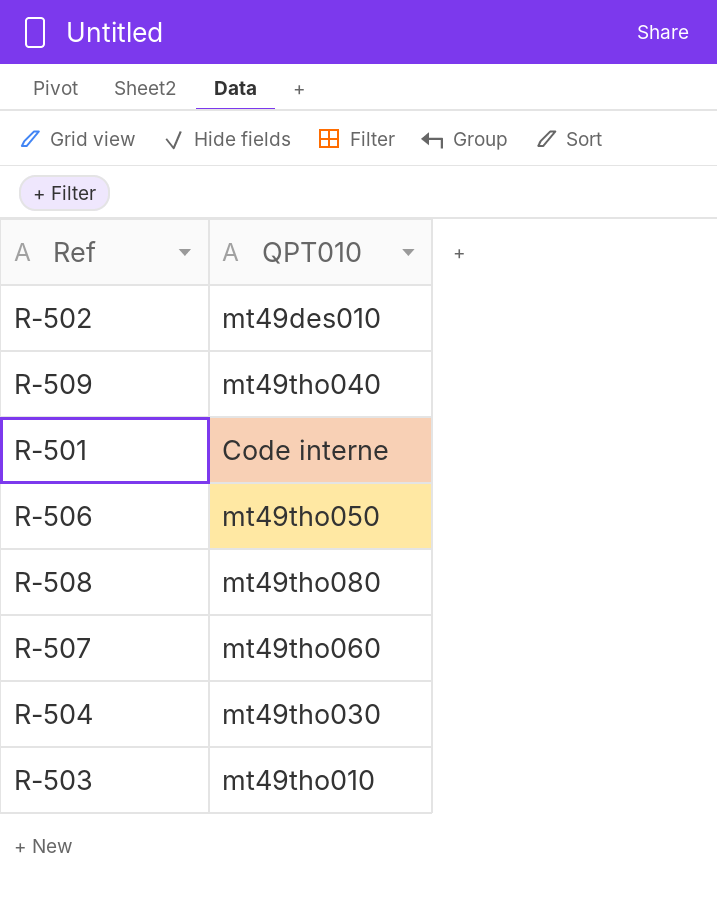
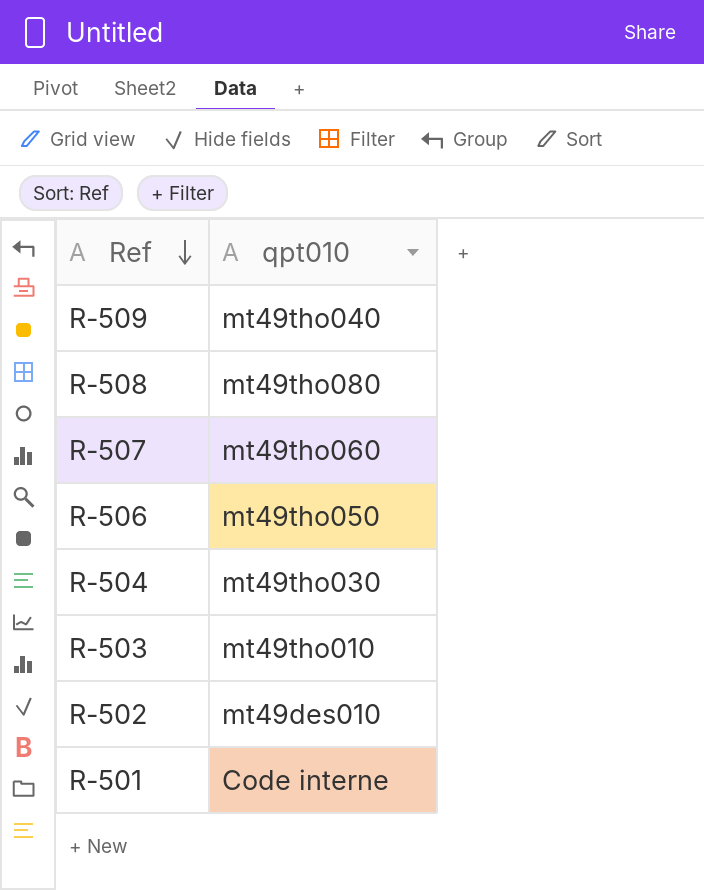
row order: none -> Ref descending
column name: QPT010 -> qpt010

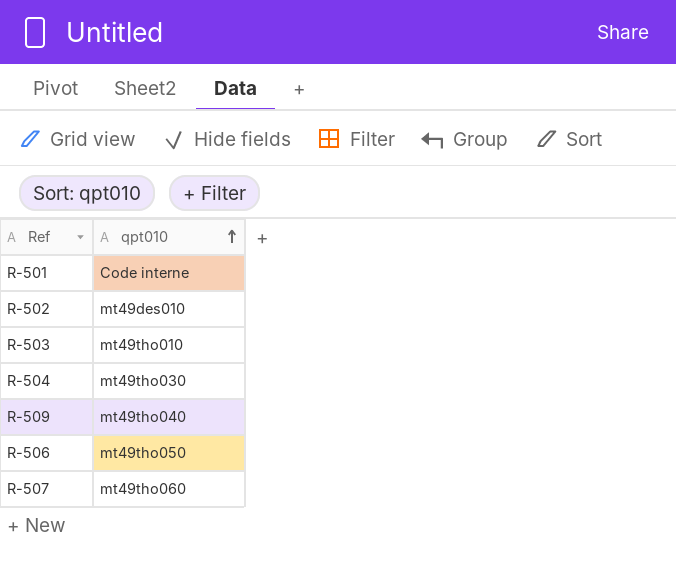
row order: Ref descending -> qpt010 ascending
row R-508: mt49tho080 -> none

